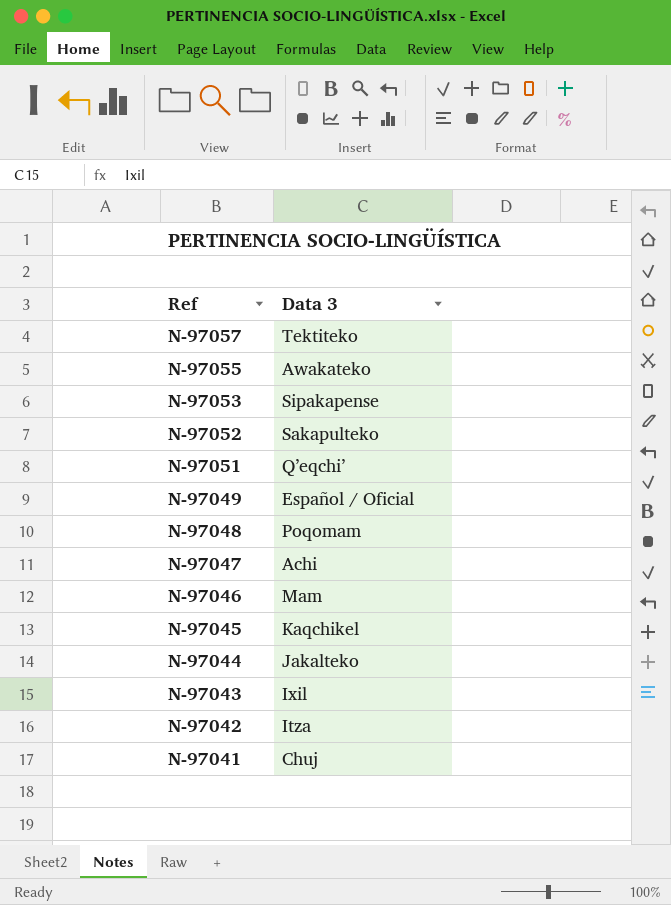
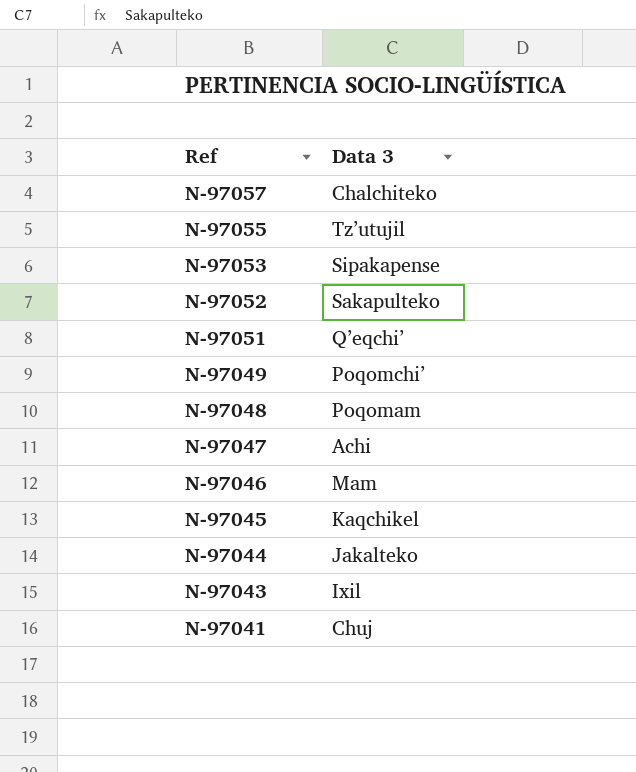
row N-97042: Itza -> none
N-97057 | Data 3: Tektiteko -> Chalchiteko
N-97055 | Data 3: Awakateko -> Tz’utujil
N-97049 | Data 3: Español / Oficial -> Poqomchi’

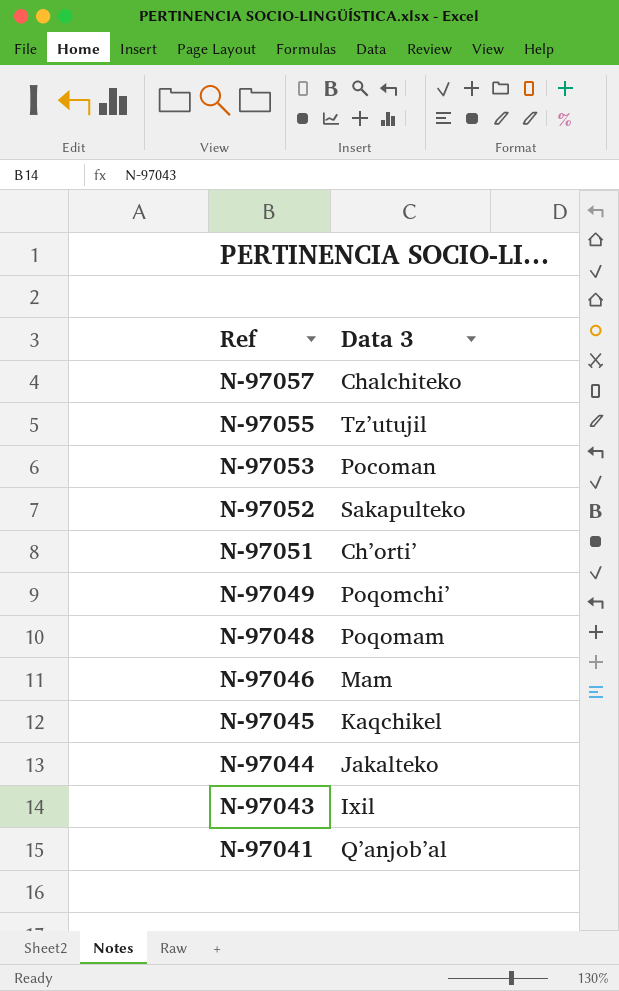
row N-97047: Achi -> none
N-97053 | Data 3: Sipakapense -> Pocoman
N-97051 | Data 3: Q’eqchi’ -> Ch’orti’
N-97041 | Data 3: Chuj -> Q’anjob’al

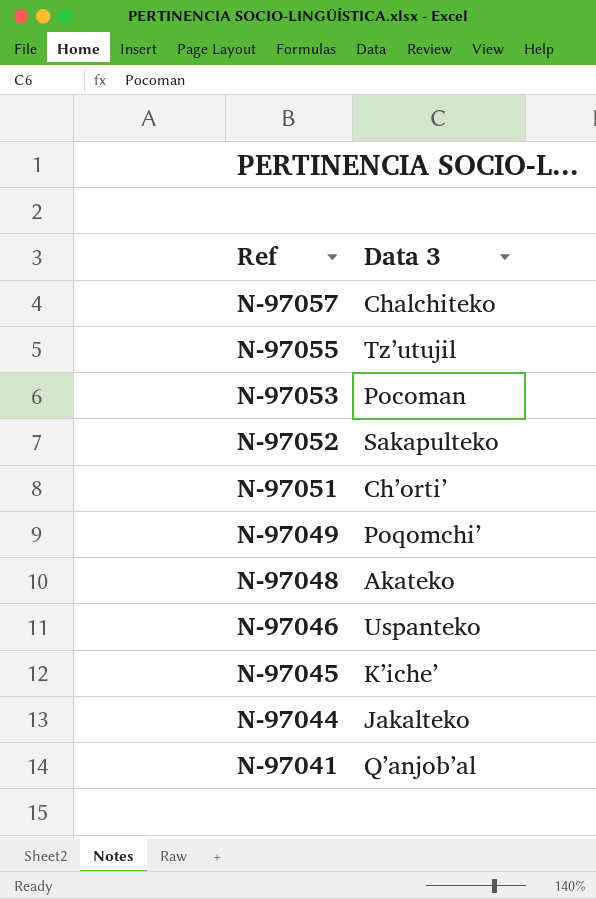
row N-97043: Ixil -> none
N-97048 | Data 3: Poqomam -> Akateko
N-97046 | Data 3: Mam -> Uspanteko
N-97045 | Data 3: Kaqchikel -> K’iche’

